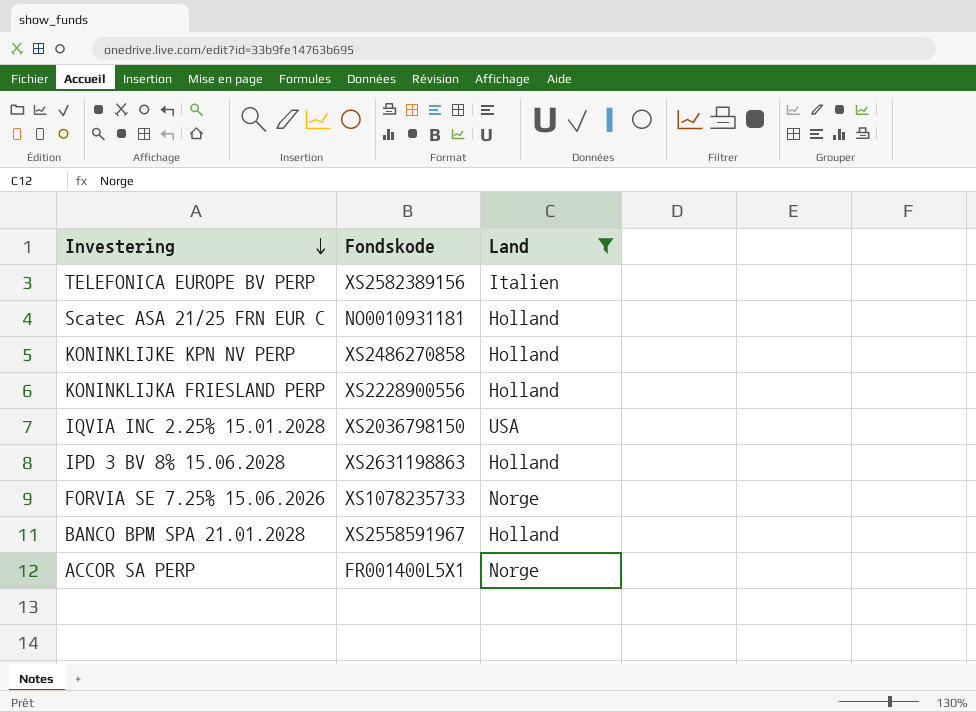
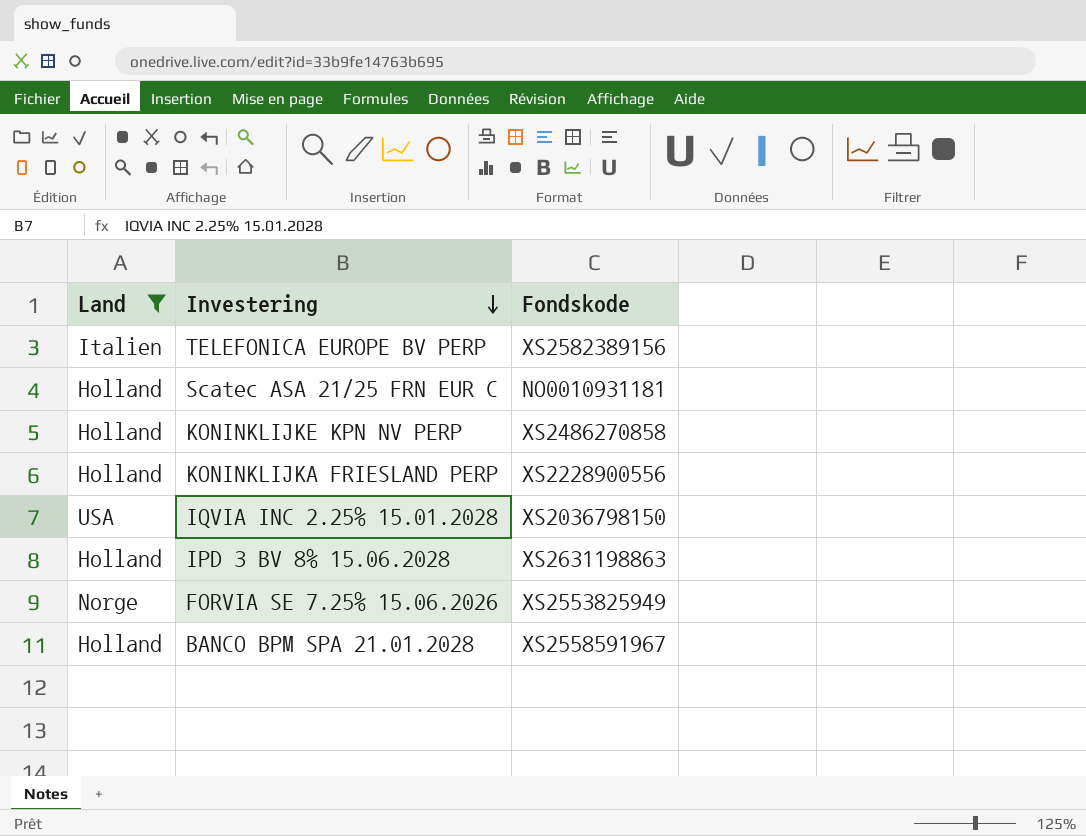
column Land | position: 3 -> 1
row ACCOR SA PERP: FR001400L5X1 | Norge -> none
FORVIA SE 7.25% 15.06.2026 | Fondskode: XS1078235733 -> XS2553825949

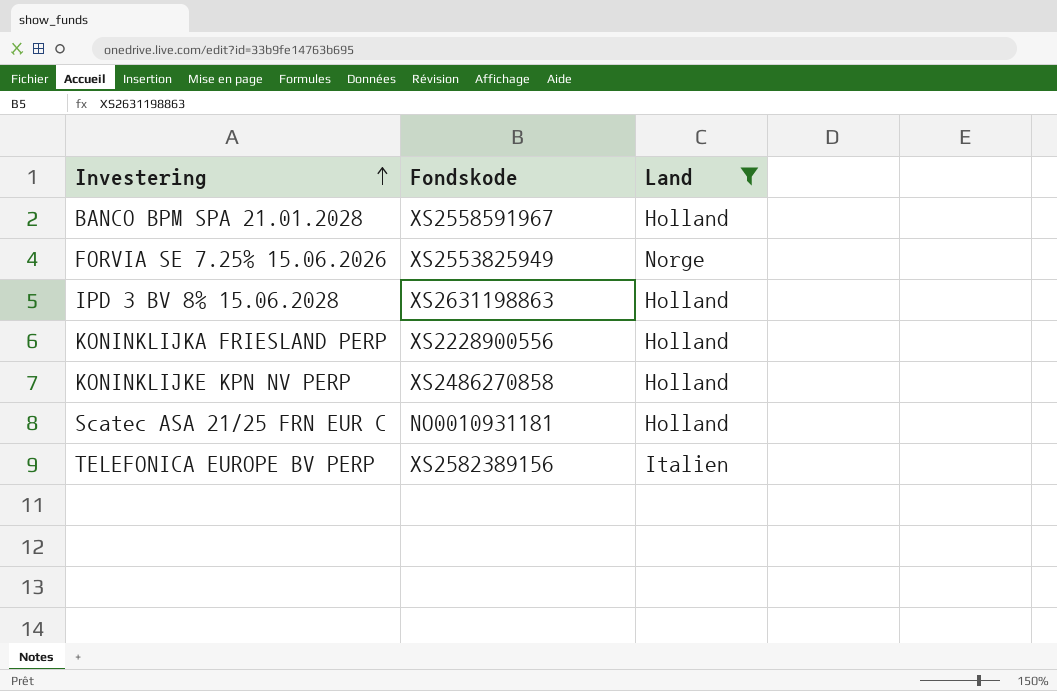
row order: Investering descending -> Investering ascending
column Land | position: 1 -> 3
row IQVIA INC 2.25% 15.01.2028: USA | XS2036798150 -> none

